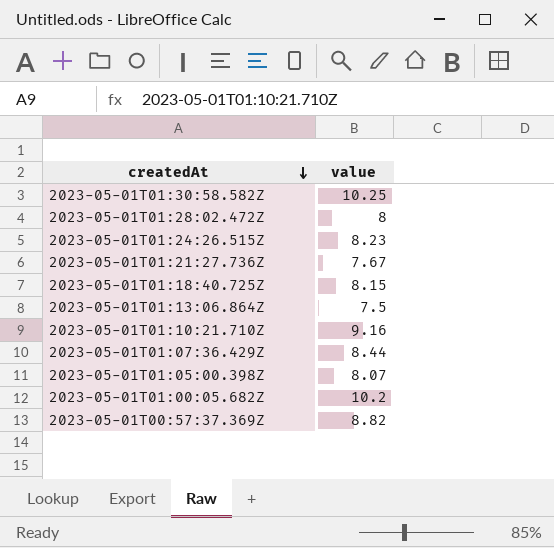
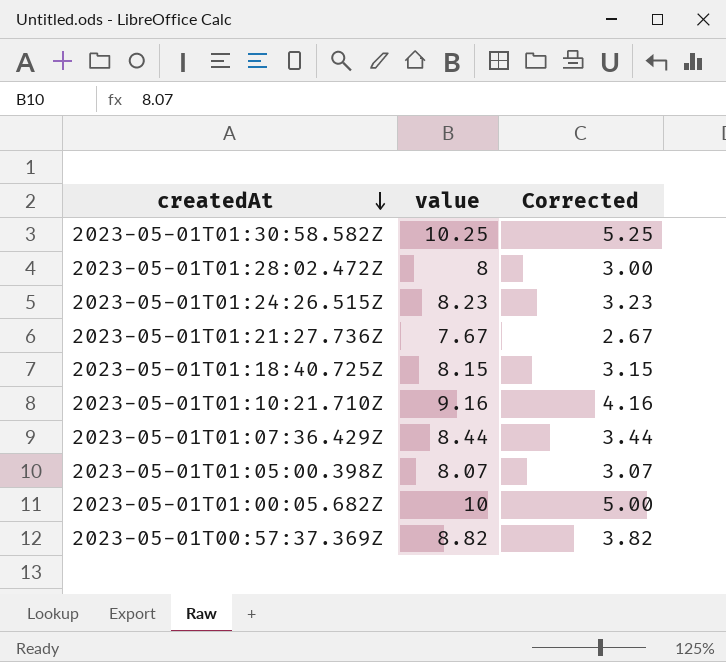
column Corrected | formula: none -> [value] - 5
row 2023-05-01T01:13:06.864Z: 7.5 -> none
2023-05-01T01:00:05.682Z | value: 10.2 -> 10

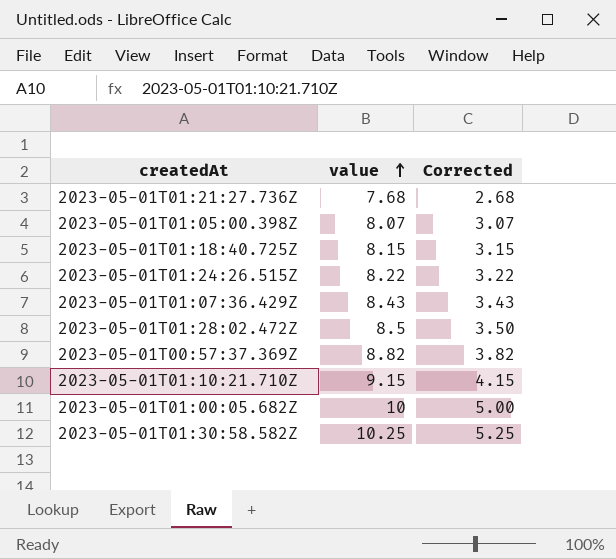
row order: createdAt descending -> value ascending
2023-05-01T01:21:27.736Z | value: 7.67 -> 7.68
2023-05-01T01:21:27.736Z | Corrected: 2.67 -> 2.68
2023-05-01T01:24:26.515Z | value: 8.23 -> 8.22
2023-05-01T01:24:26.515Z | Corrected: 3.23 -> 3.22
2023-05-01T01:07:36.429Z | value: 8.44 -> 8.43
2023-05-01T01:07:36.429Z | Corrected: 3.44 -> 3.43
2023-05-01T01:28:02.472Z | value: 8 -> 8.5
2023-05-01T01:28:02.472Z | Corrected: 3.00 -> 3.50
2023-05-01T01:10:21.710Z | value: 9.16 -> 9.15
2023-05-01T01:10:21.710Z | Corrected: 4.16 -> 4.15

